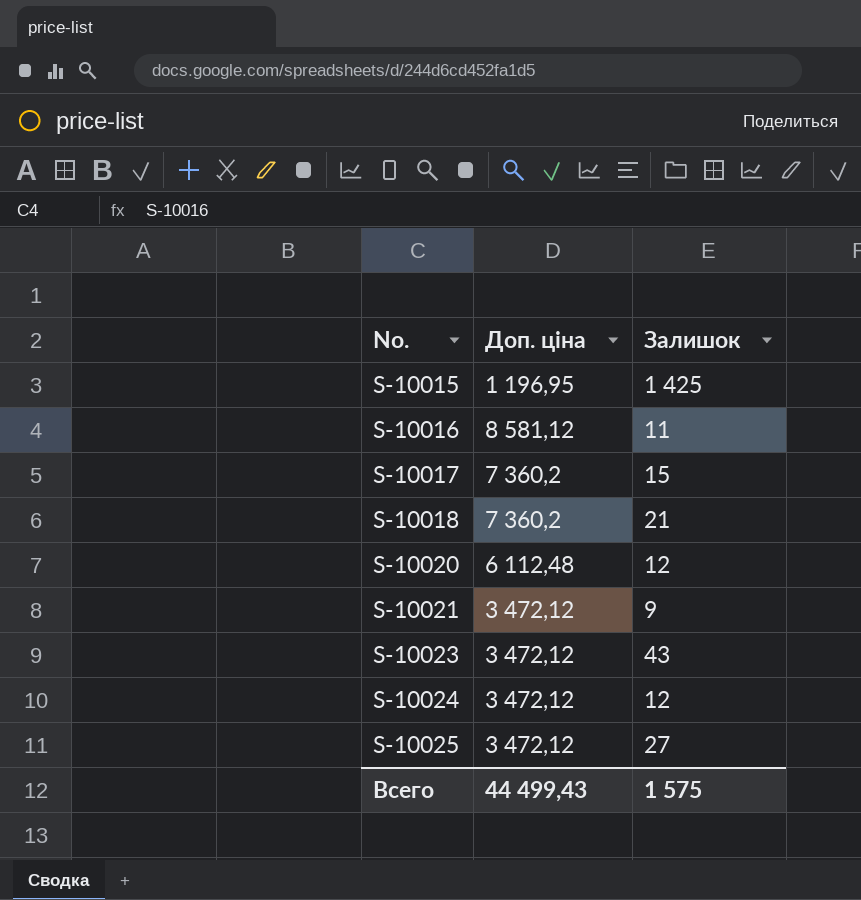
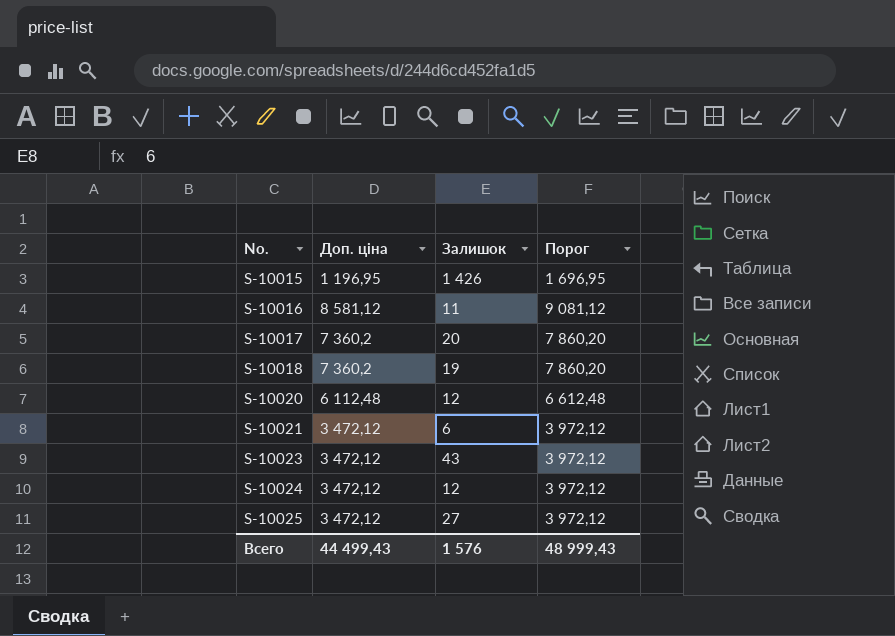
column Порог | formula: none -> [Доп. ціна] + 500
S-10015 | Залишок: 1 425 -> 1 426
S-10017 | Залишок: 15 -> 20
S-10018 | Залишок: 21 -> 19
S-10021 | Залишок: 9 -> 6
Всего | Залишок: 1 575 -> 1 576

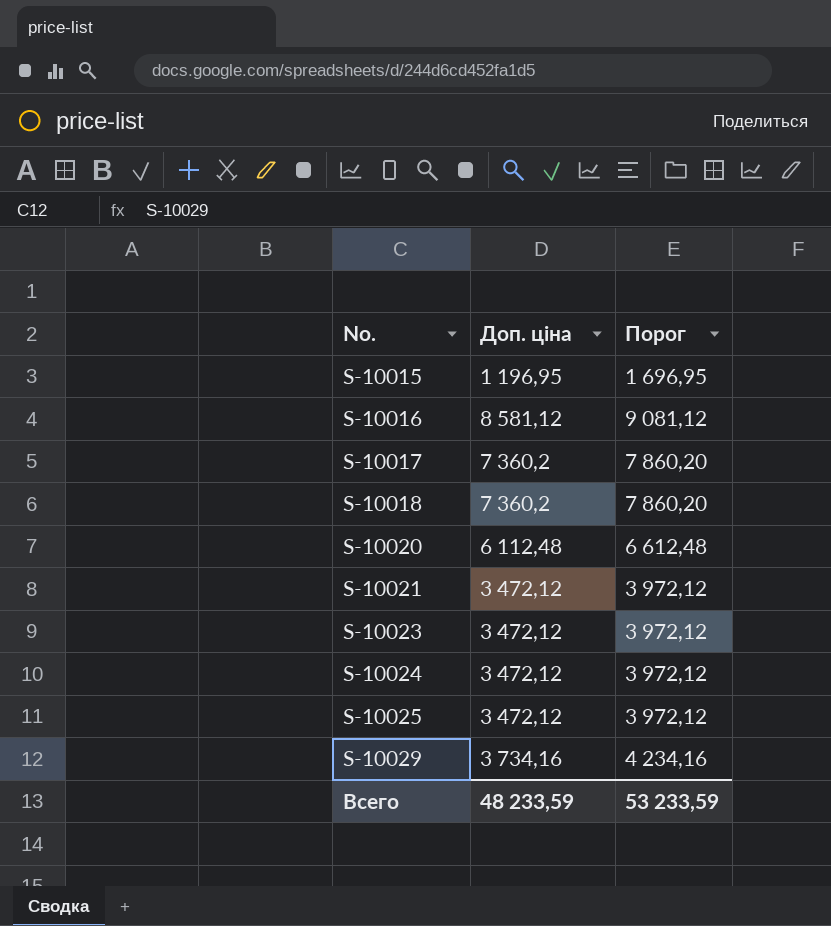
column Залишок | position: 3 -> none
row S-10029: none -> 3 734,16 | 4 234,16
Всего | Доп. ціна: 44 499,43 -> 48 233,59
Всего | Порог: 48 999,43 -> 53 233,59

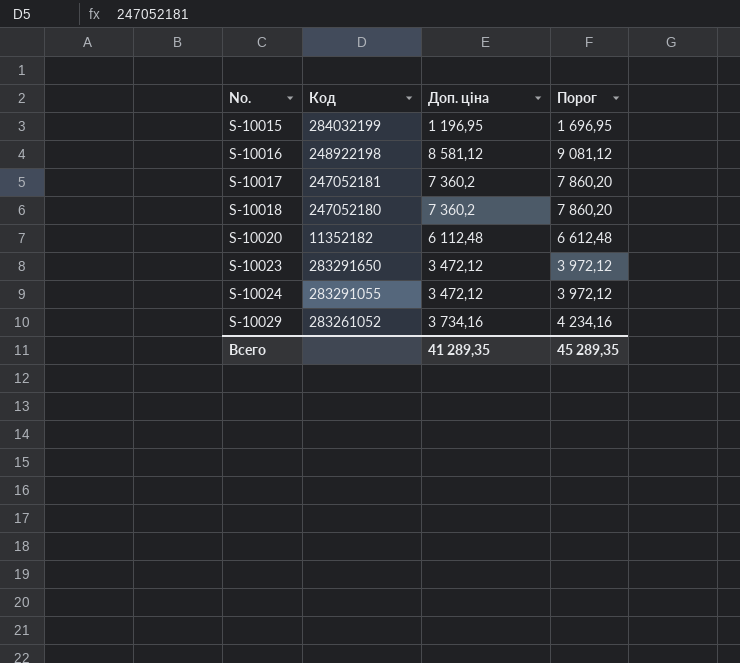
column Код | position: none -> 2
row S-10021: 3 472,12 | 3 972,12 -> none
row S-10025: 3 472,12 | 3 972,12 -> none
Всего | Доп. ціна: 48 233,59 -> 41 289,35
Всего | Порог: 53 233,59 -> 45 289,35

